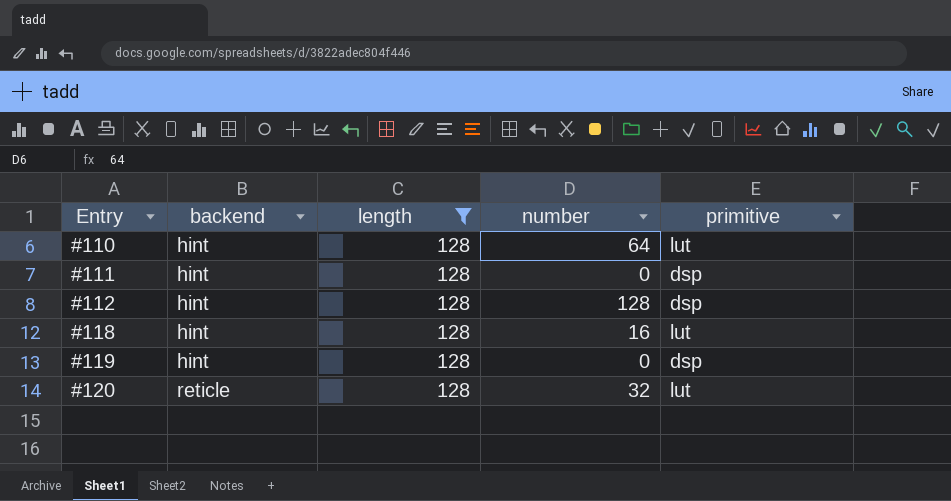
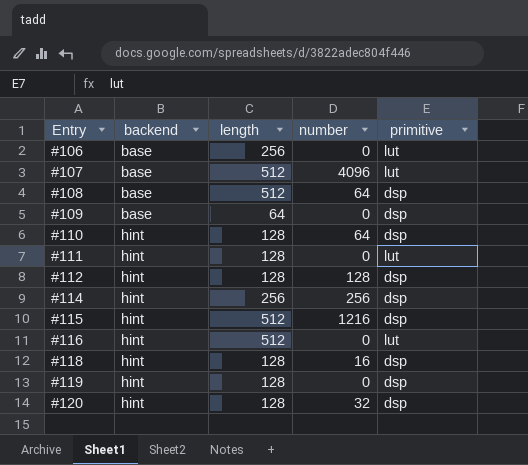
filter: length = 128 -> none
#110 | primitive: lut -> dsp
#111 | primitive: dsp -> lut
#118 | primitive: lut -> dsp
#120 | backend: reticle -> hint
#120 | primitive: lut -> dsp

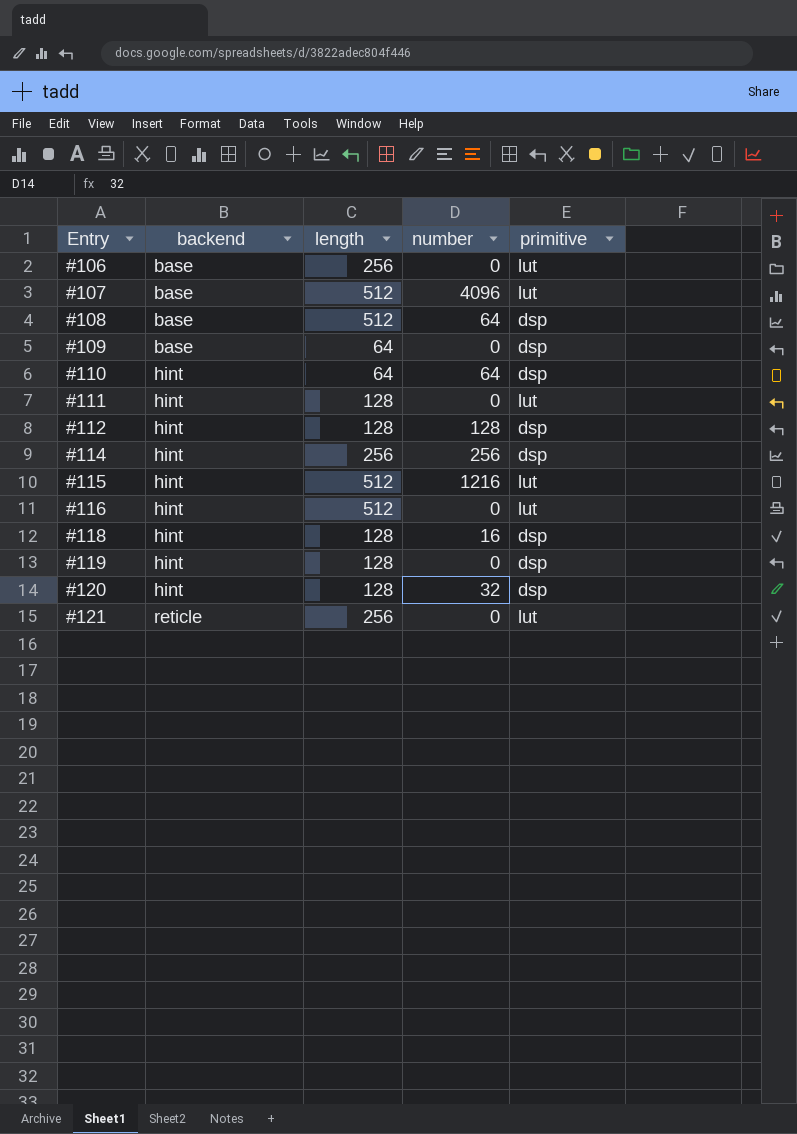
#110 | length: 128 -> 64
#115 | primitive: dsp -> lut
row #121: none -> reticle | 256 | 0 | lut

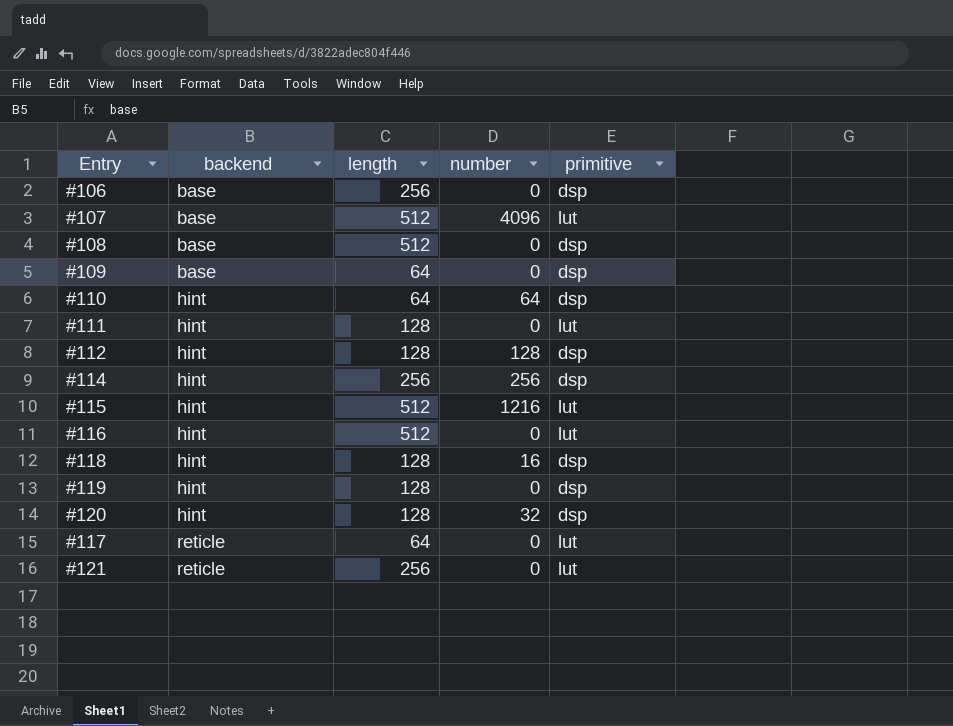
#106 | primitive: lut -> dsp
#108 | number: 64 -> 0
row #117: none -> reticle | 64 | 0 | lut

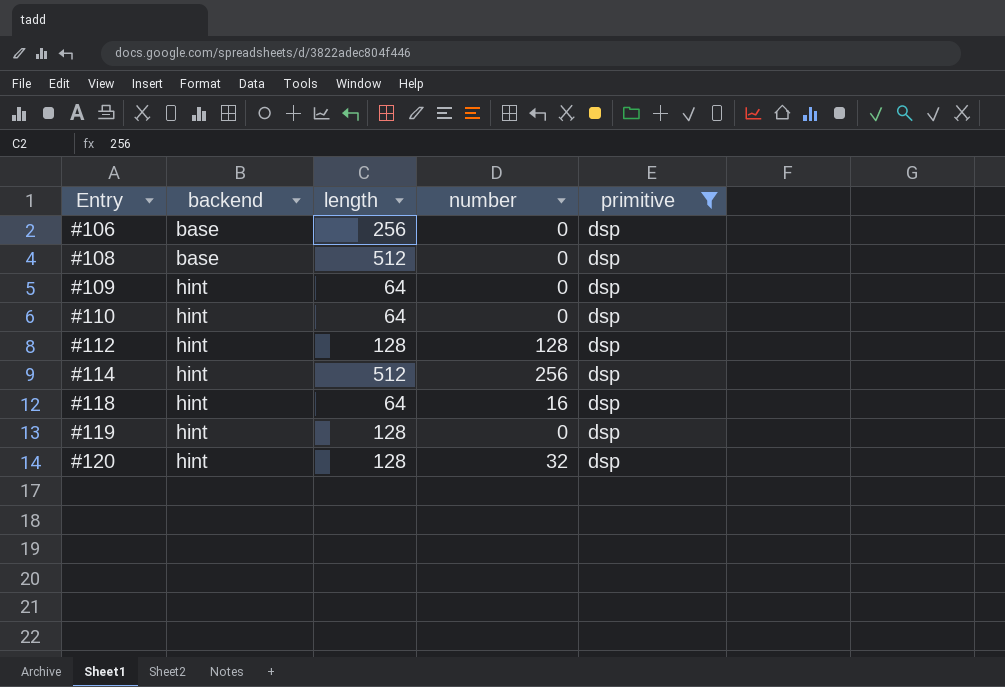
filter: none -> primitive = dsp
#109 | backend: base -> hint
#110 | number: 64 -> 0
#114 | length: 256 -> 512
#118 | length: 128 -> 64

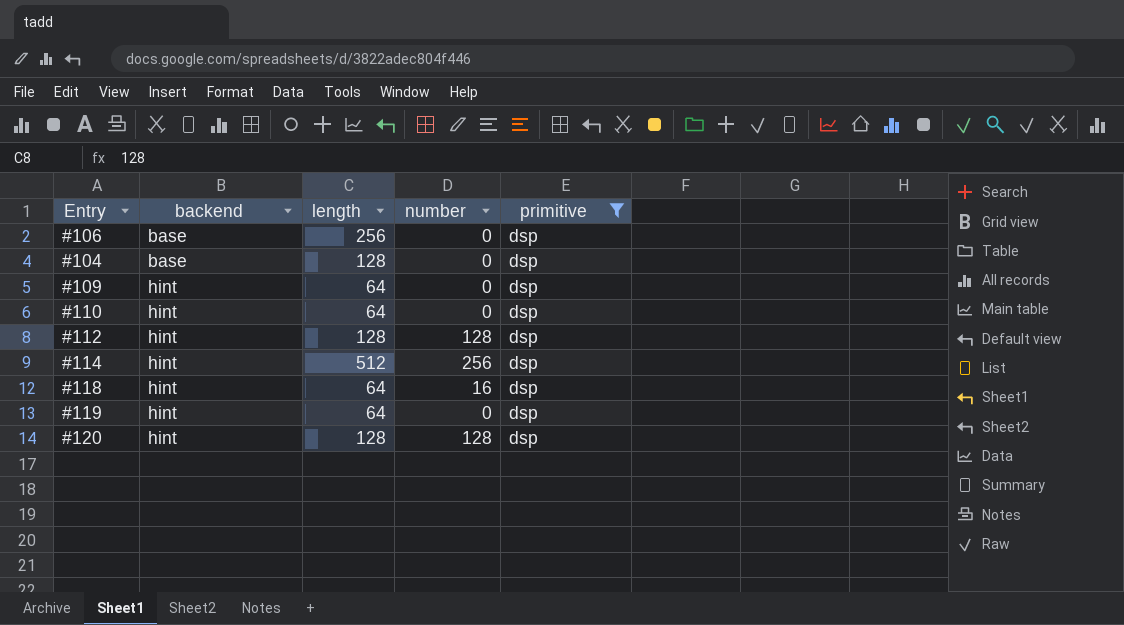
row #108: base | 512 | 0 | dsp -> none
row #104: none -> base | 128 | 0 | dsp
#119 | length: 128 -> 64
#120 | number: 32 -> 128

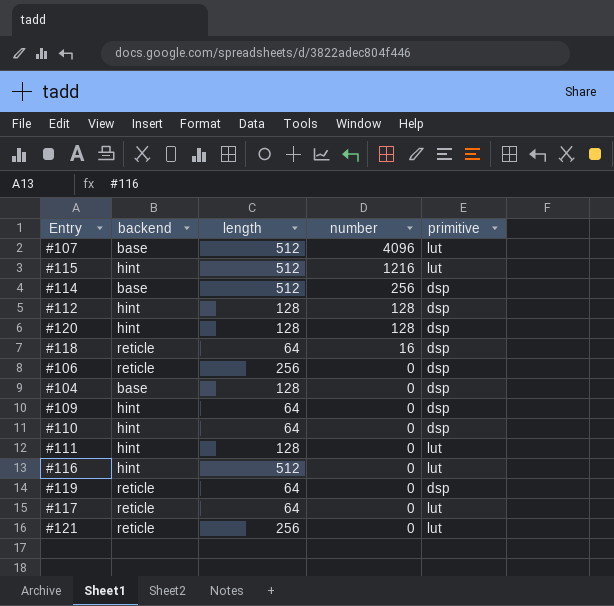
filter: primitive = dsp -> none
row order: backend ascending -> number descending
#114 | backend: hint -> base
#118 | backend: hint -> reticle
#106 | backend: base -> reticle
#119 | backend: hint -> reticle

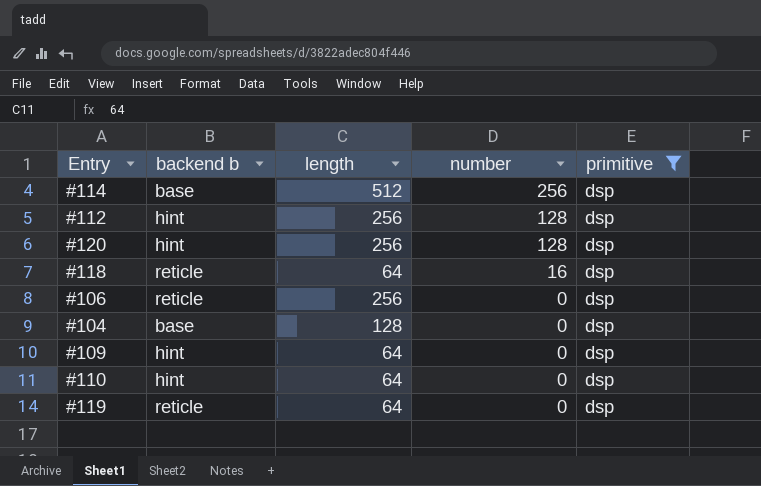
filter: none -> primitive = dsp
column name: backend -> backend b
#112 | length: 128 -> 256
#120 | length: 128 -> 256

